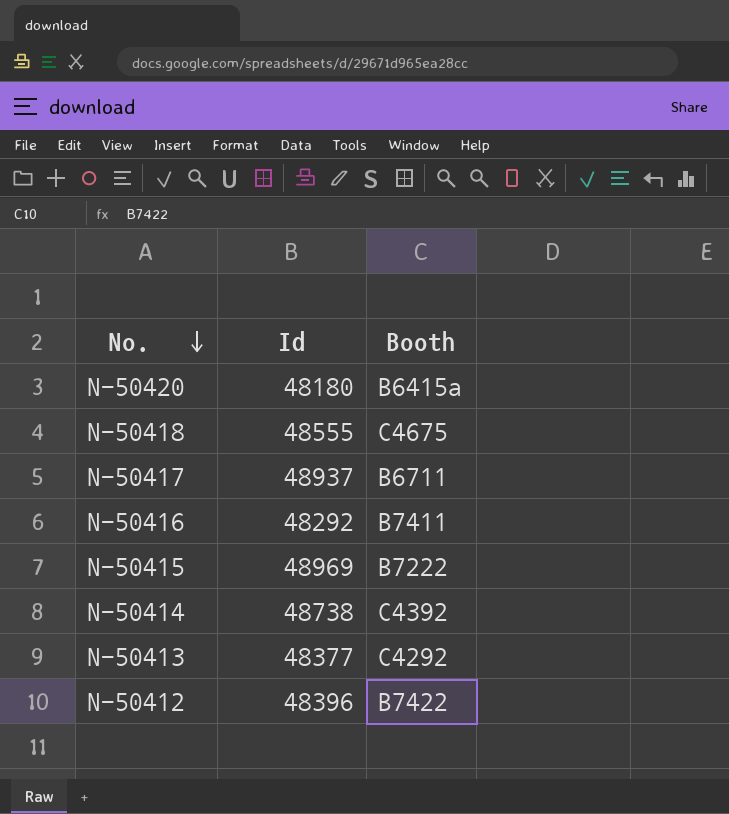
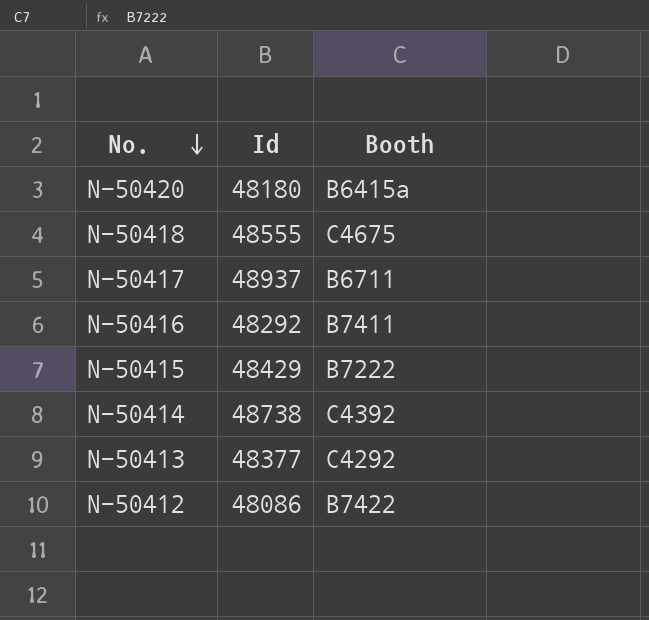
N-50415 | Id: 48969 -> 48429
N-50412 | Id: 48396 -> 48086

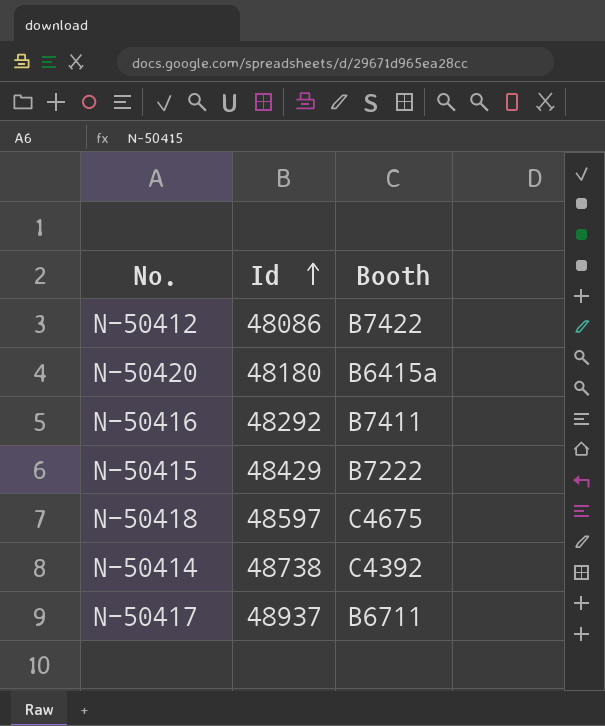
row order: No. descending -> Id ascending
row N-50413: 48377 | C4292 -> none
N-50418 | Id: 48555 -> 48597

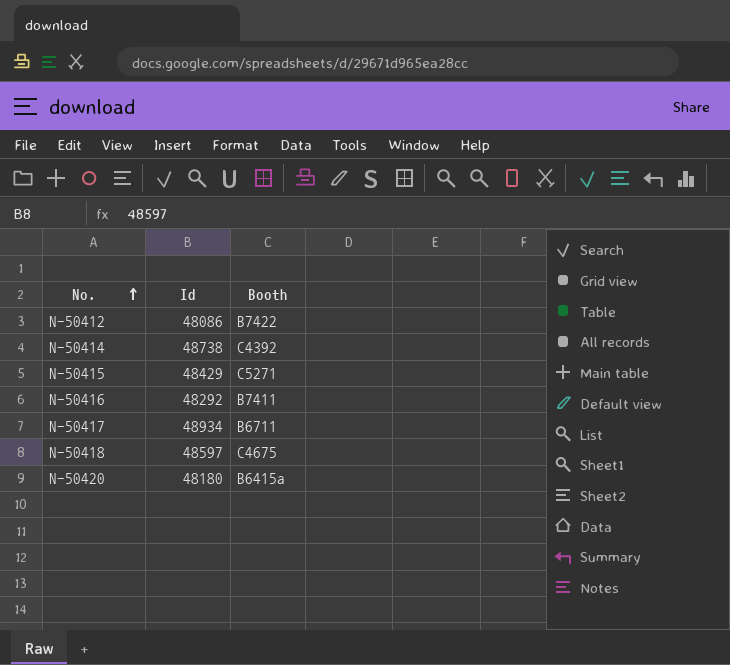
row order: Id ascending -> No. ascending
N-50415 | Booth: B7222 -> C5271
N-50417 | Id: 48937 -> 48934

